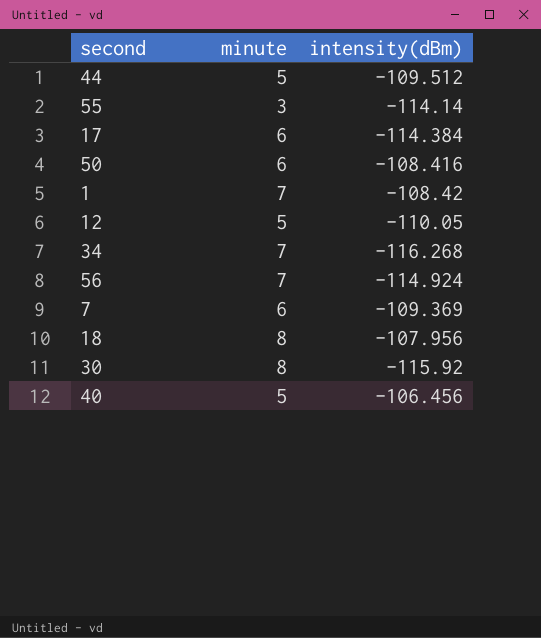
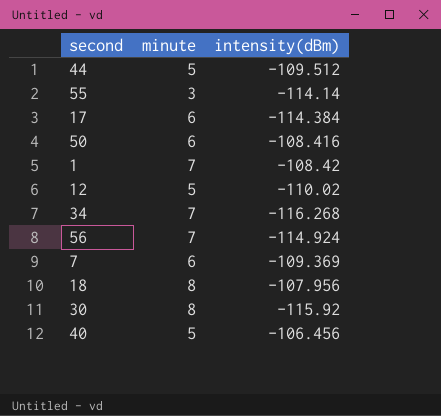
12 | intensity(dBm): -110.05 -> -110.02

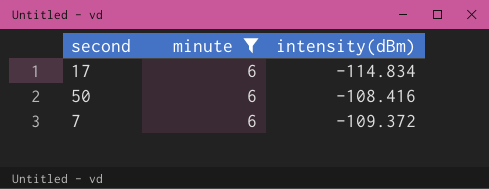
filter: none -> minute = 6
17 | intensity(dBm): -114.384 -> -114.834
7 | intensity(dBm): -109.369 -> -109.372

